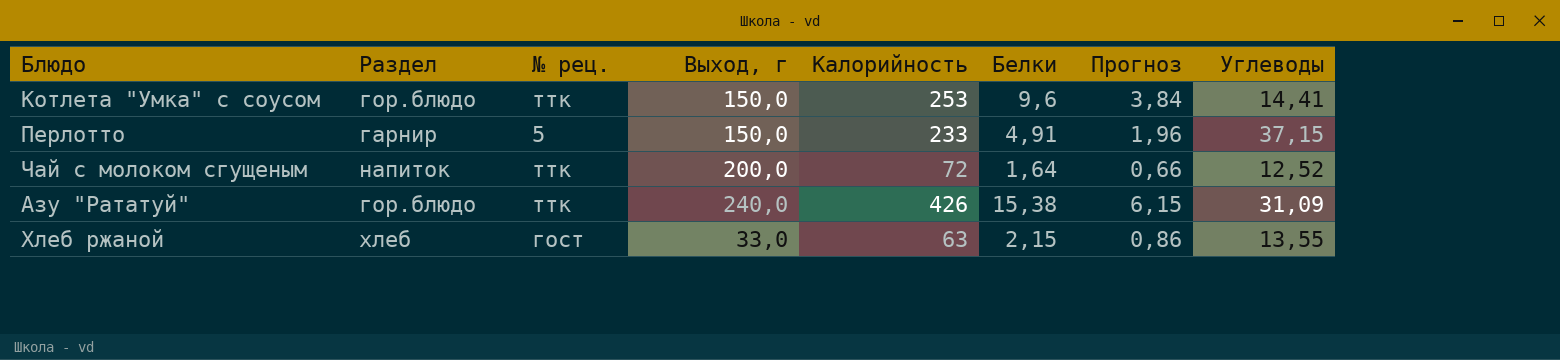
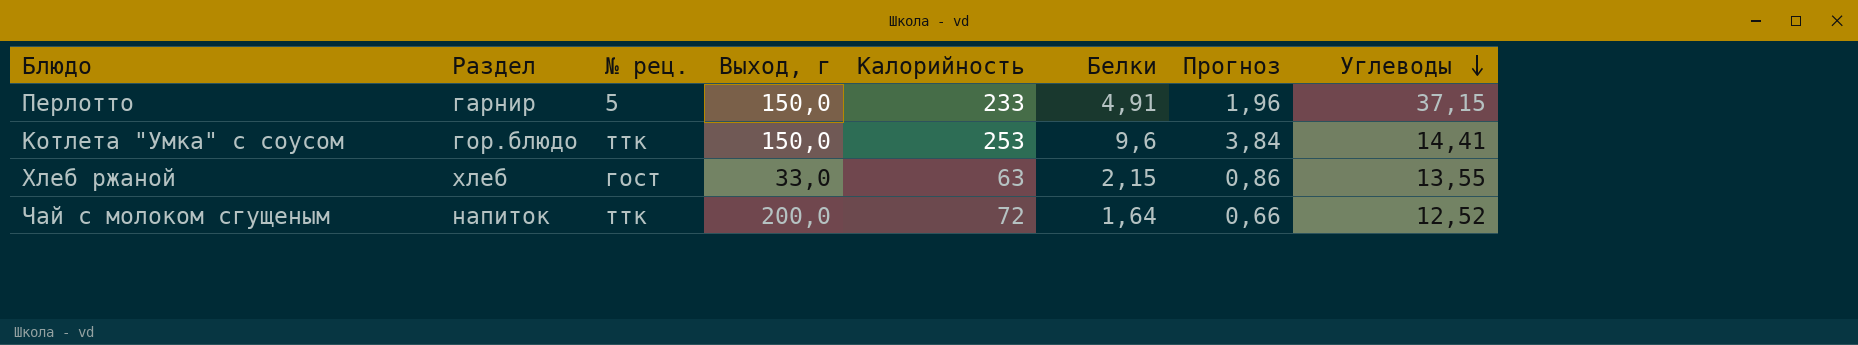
row order: none -> Углеводы descending
row Азу "Рататуй": гор.блюдо | ттк | 240,0 | 426 | 15,38 | 6,15 | 31,09 -> none

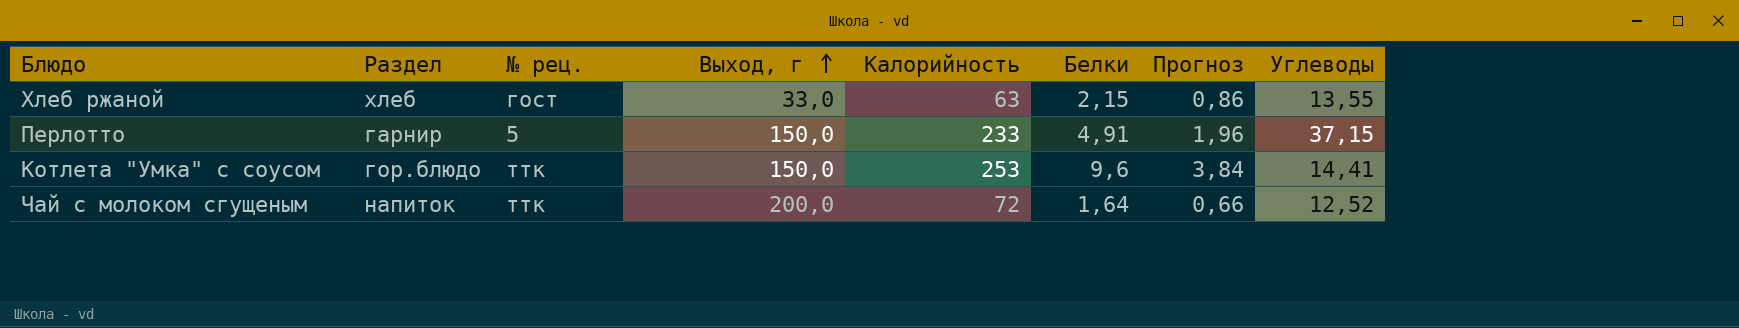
row order: Углеводы descending -> Выход, г ascending

